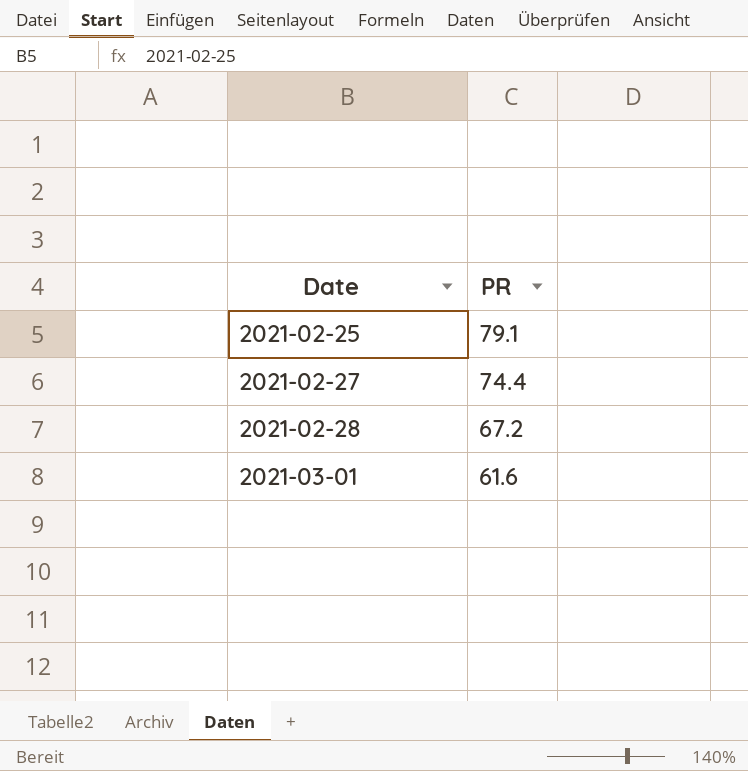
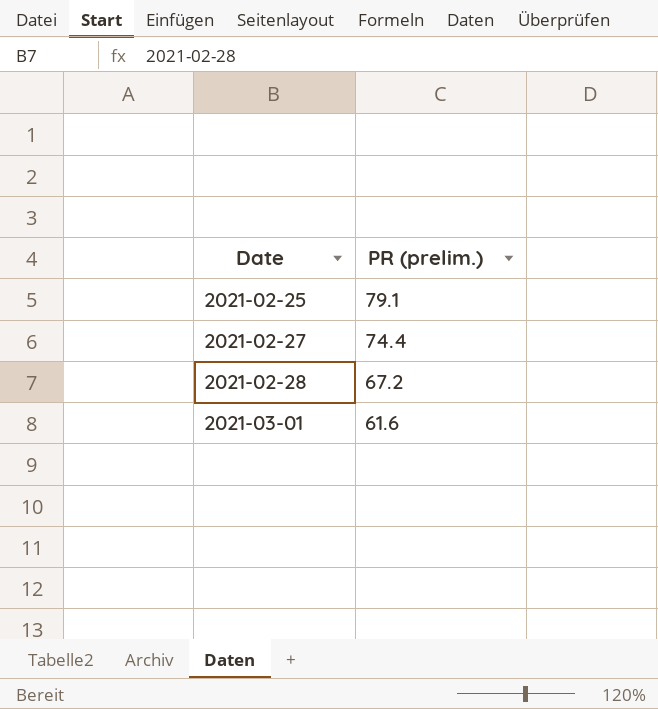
column name: PR -> PR (prelim.)

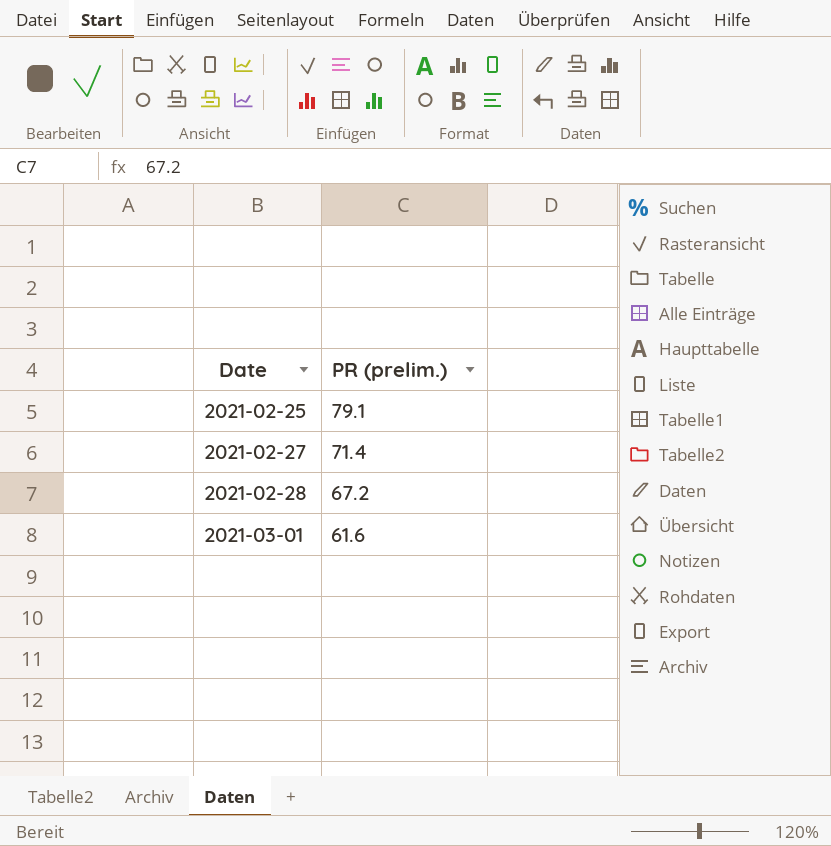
2021-02-27 | PR (prelim.): 74.4 -> 71.4

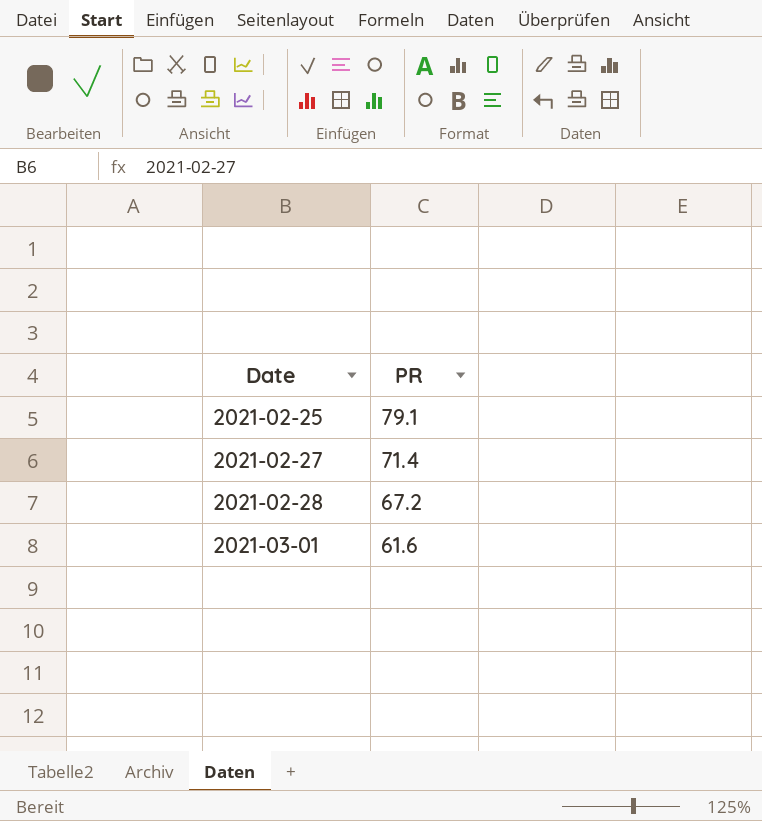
column name: PR (prelim.) -> PR

